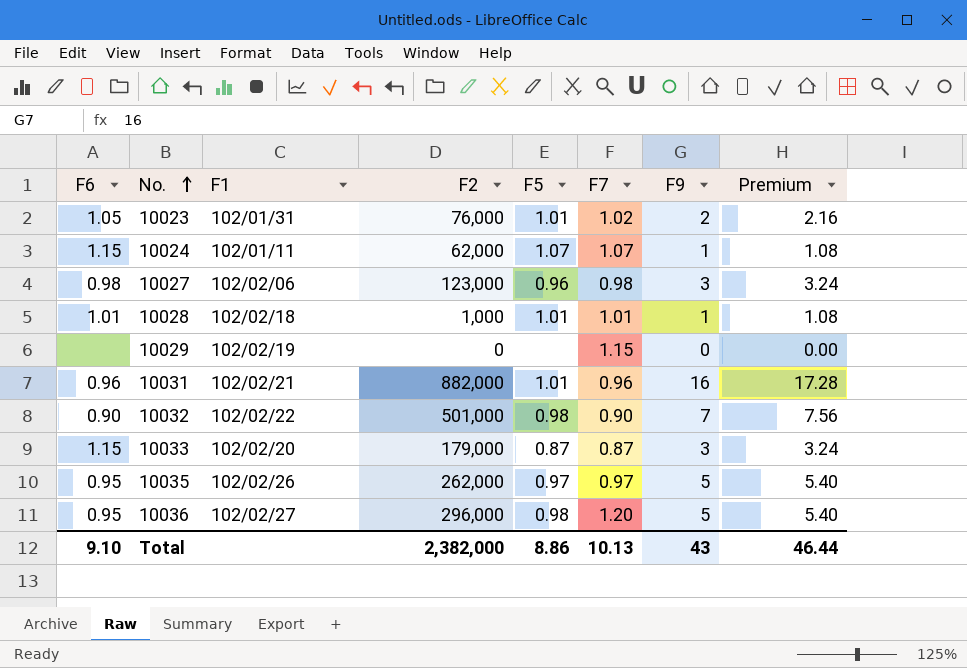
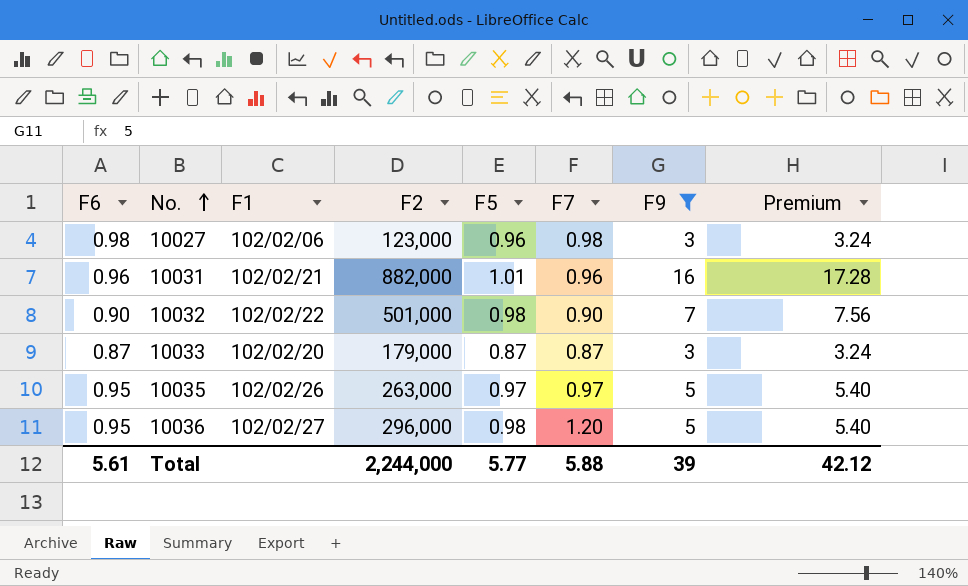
filter: none -> F9 >= 3
10033 | F6: 1.15 -> 0.87
10035 | F2: 262,000 -> 263,000
Total | F6: 9.10 -> 5.61
Total | F2: 2,382,000 -> 2,244,000
Total | F5: 8.86 -> 5.77
Total | F7: 10.13 -> 5.88
Total | F9: 43 -> 39
Total | Premium: 46.44 -> 42.12

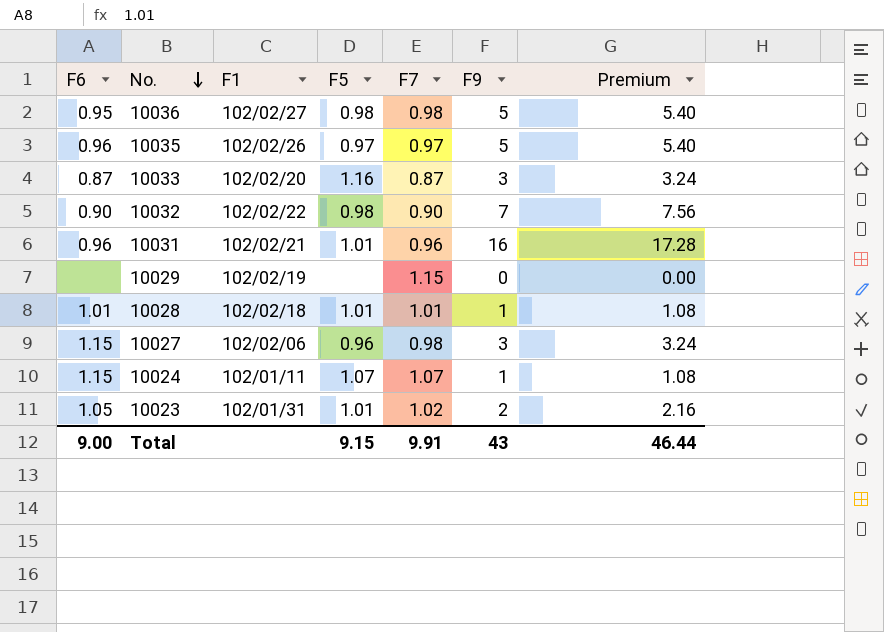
filter: F9 >= 3 -> none
row order: No. ascending -> No. descending
column F2 | position: 4 -> none
10036 | F7: 1.20 -> 0.98
10035 | F6: 0.95 -> 0.96
10033 | F5: 0.87 -> 1.16
10027 | F6: 0.98 -> 1.15
Total | F6: 5.61 -> 9.00
Total | F5: 5.77 -> 9.15
Total | F7: 5.88 -> 9.91
Total | F9: 39 -> 43
Total | Premium: 42.12 -> 46.44

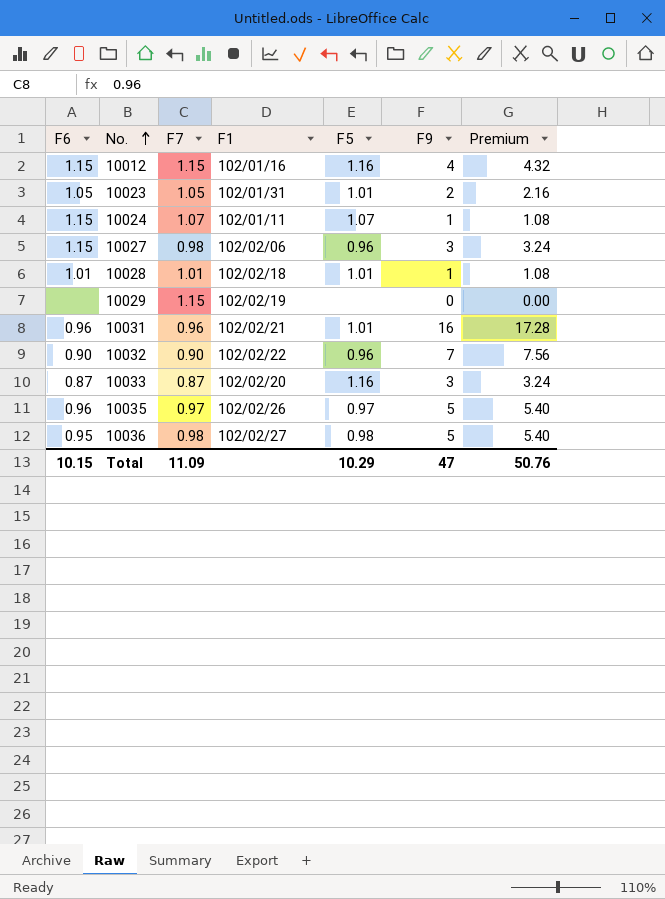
row order: No. descending -> No. ascending
column F7 | position: 5 -> 3
row 10012: none -> 1.15 | 1.15 | 102/01/16 | 1.16 | 4 | 4.32
10023 | F7: 1.02 -> 1.05
10032 | F5: 0.98 -> 0.96
Total | F6: 9.00 -> 10.15
Total | F7: 9.91 -> 11.09
Total | F5: 9.15 -> 10.29
Total | F9: 43 -> 47
Total | Premium: 46.44 -> 50.76

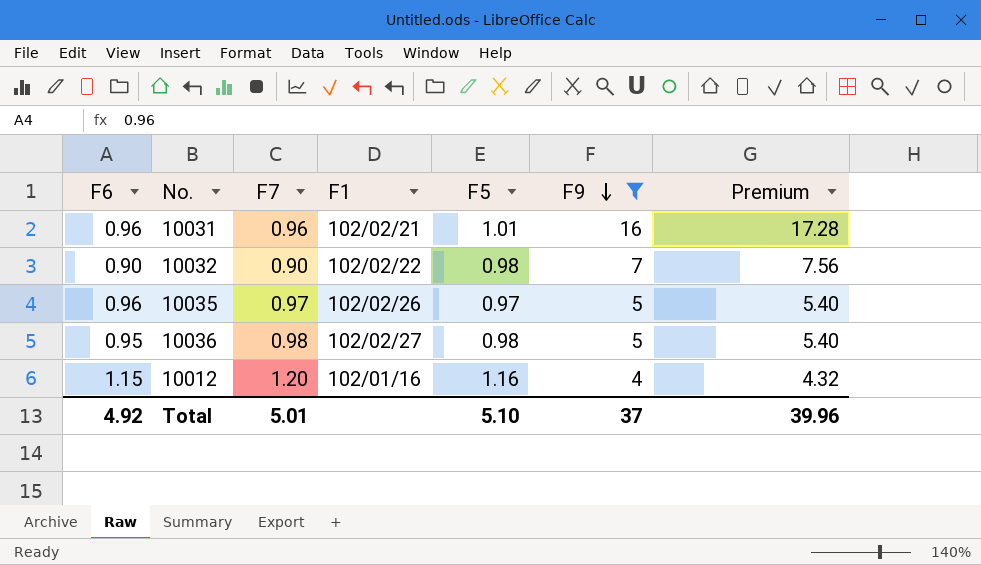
filter: none -> F9 >= 4
row order: No. ascending -> F9 descending
10032 | F5: 0.96 -> 0.98
10012 | F7: 1.15 -> 1.20
Total | F6: 10.15 -> 4.92
Total | F7: 11.09 -> 5.01
Total | F5: 10.29 -> 5.10
Total | F9: 47 -> 37
Total | Premium: 50.76 -> 39.96

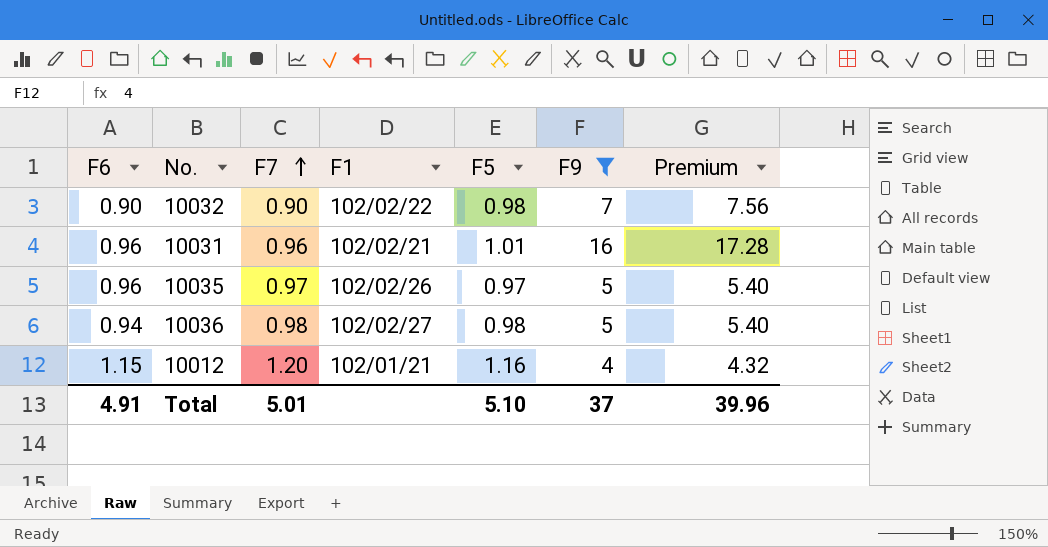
row order: F9 descending -> F7 ascending
10036 | F6: 0.95 -> 0.94
10012 | F1: 102/01/16 -> 102/01/21
Total | F6: 4.92 -> 4.91

